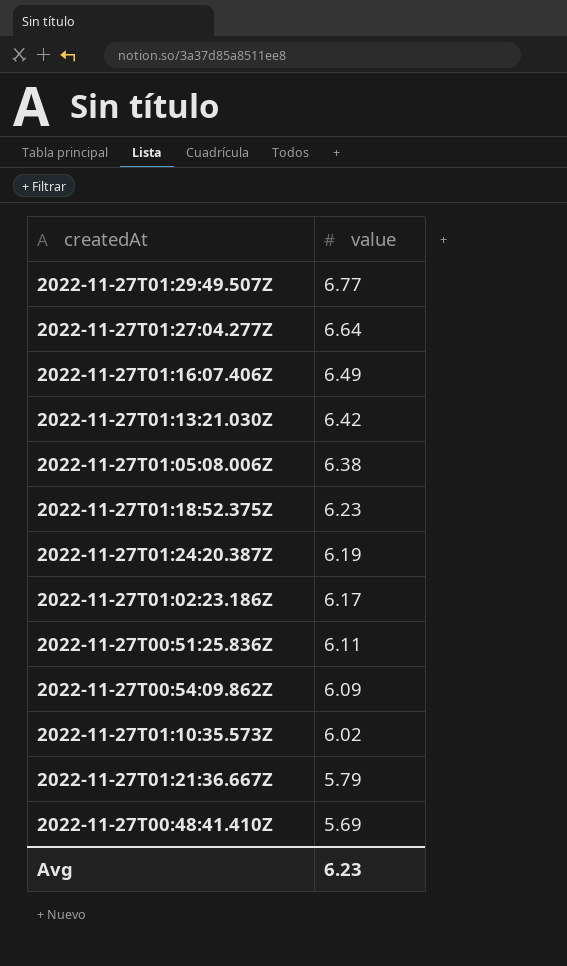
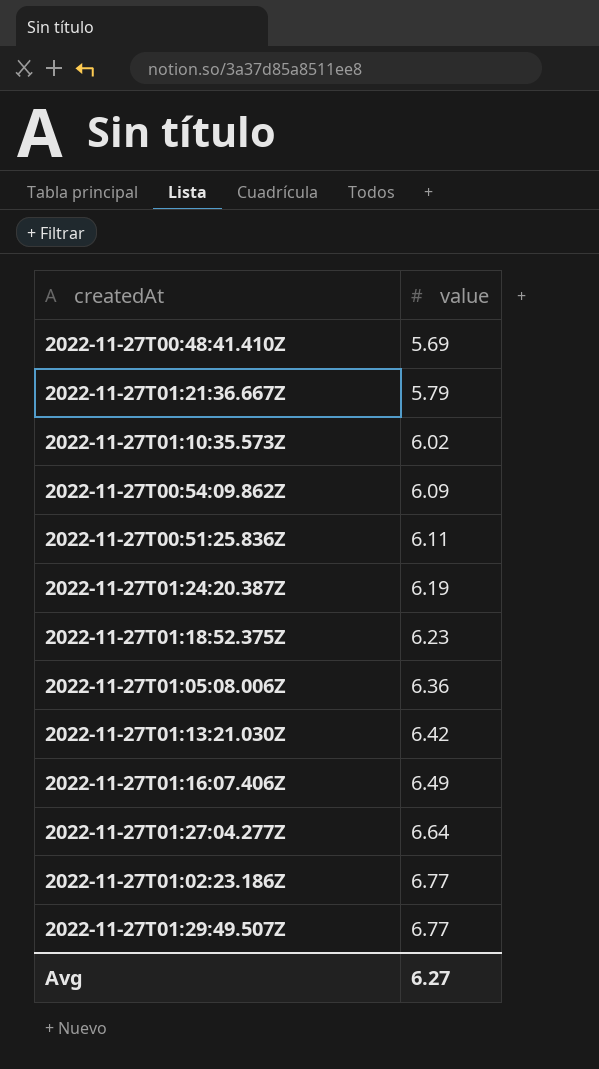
row order: value descending -> value ascending
2022-11-27T01:05:08.006Z | value: 6.38 -> 6.36
2022-11-27T01:02:23.186Z | value: 6.17 -> 6.77
Avg | value: 6.23 -> 6.27

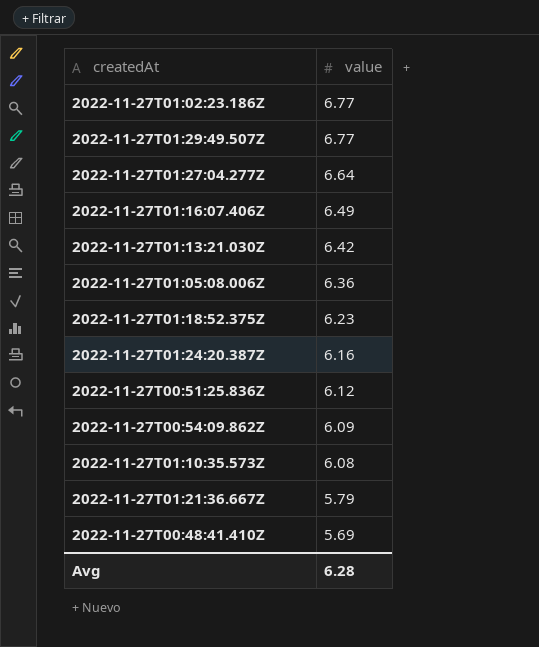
row order: value ascending -> value descending
2022-11-27T01:24:20.387Z | value: 6.19 -> 6.16
2022-11-27T00:51:25.836Z | value: 6.11 -> 6.12
2022-11-27T01:10:35.573Z | value: 6.02 -> 6.08
Avg | value: 6.27 -> 6.28

